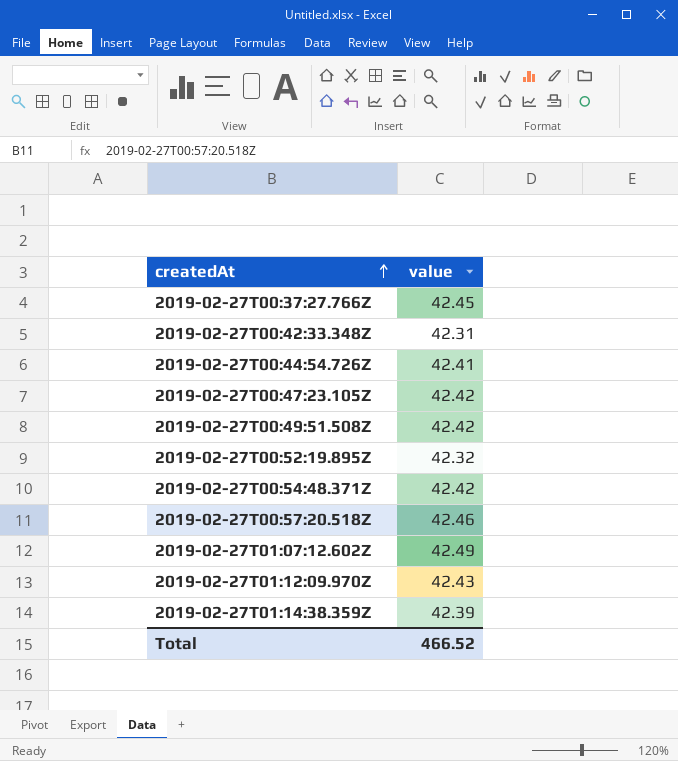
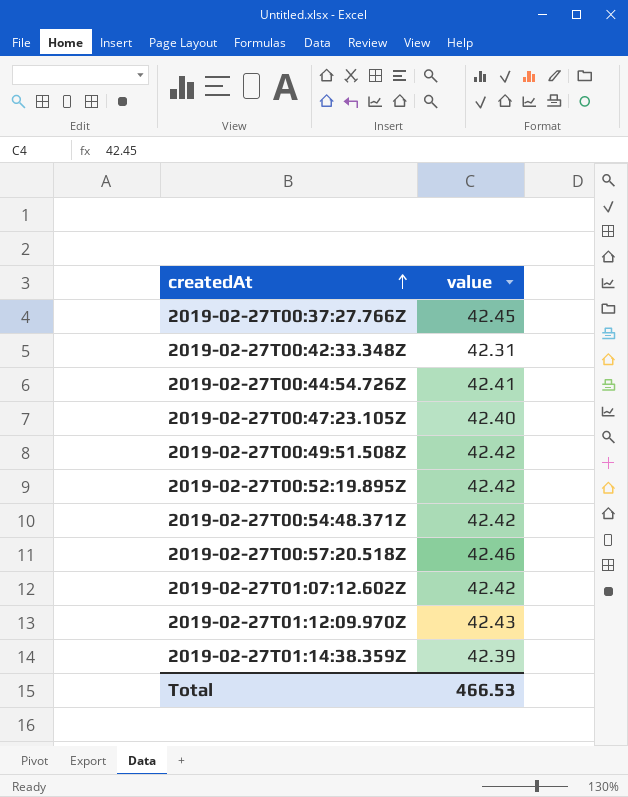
2019-02-27T00:47:23.105Z | value: 42.42 -> 42.40
2019-02-27T00:52:19.895Z | value: 42.32 -> 42.42
2019-02-27T01:07:12.602Z | value: 42.49 -> 42.42
Total | value: 466.52 -> 466.53

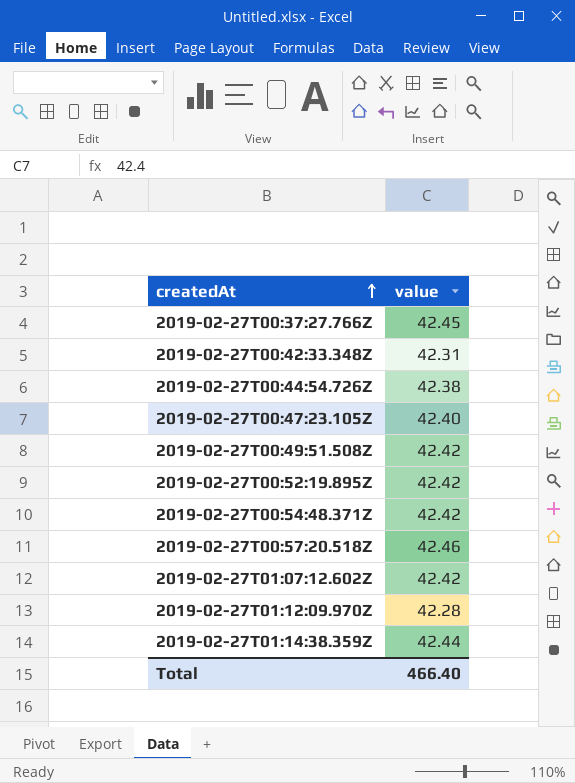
2019-02-27T00:44:54.726Z | value: 42.41 -> 42.38
2019-02-27T01:12:09.970Z | value: 42.43 -> 42.28
2019-02-27T01:14:38.359Z | value: 42.39 -> 42.44
Total | value: 466.53 -> 466.40

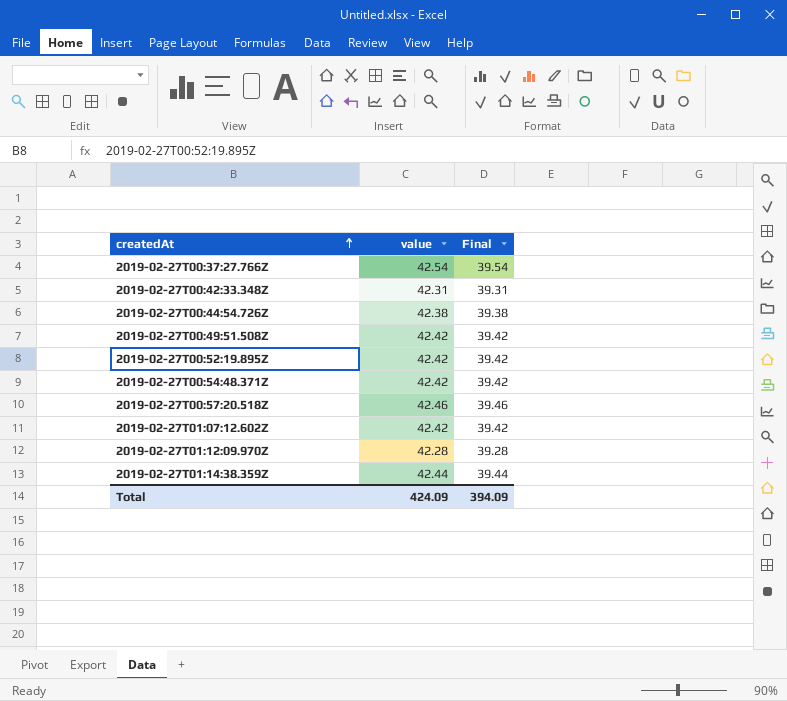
column Final | formula: none -> [value] - 3
row 2019-02-27T00:47:23.105Z: 42.40 -> none
2019-02-27T00:37:27.766Z | value: 42.45 -> 42.54
Total | value: 466.40 -> 424.09

